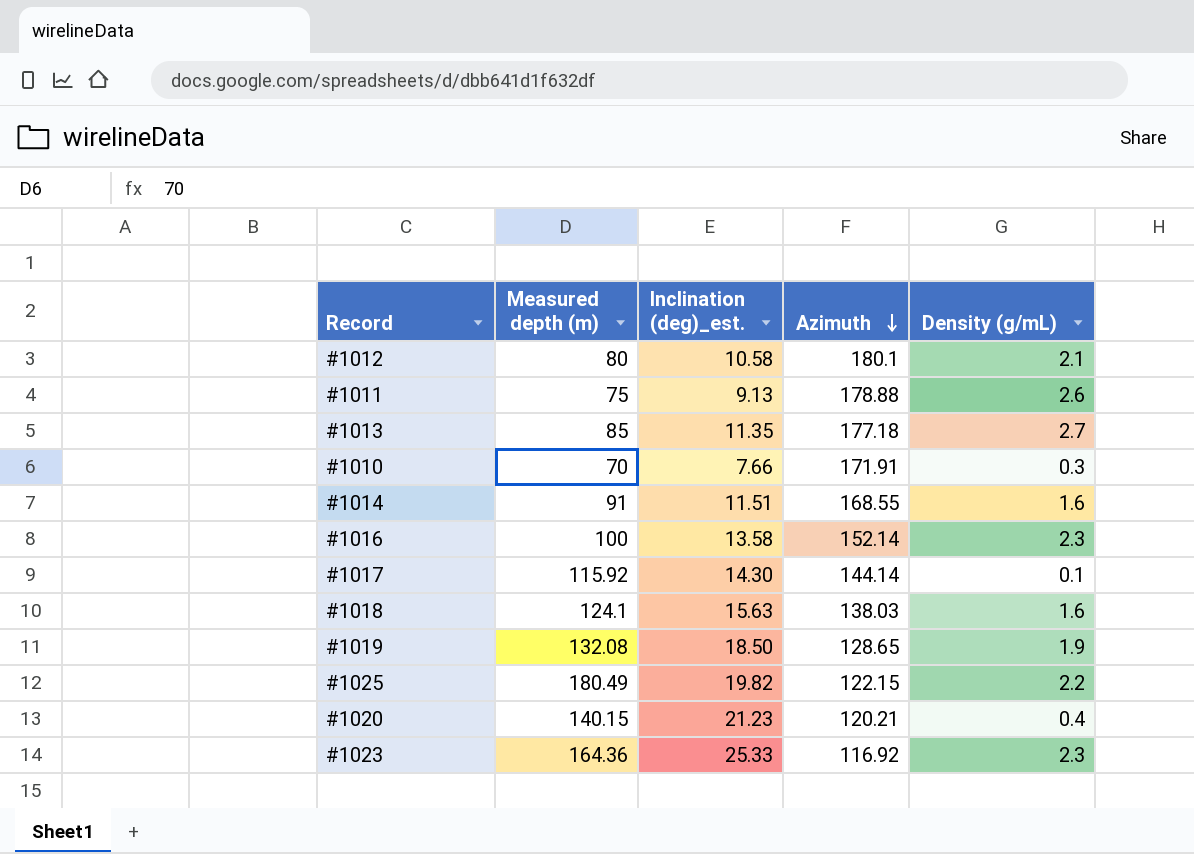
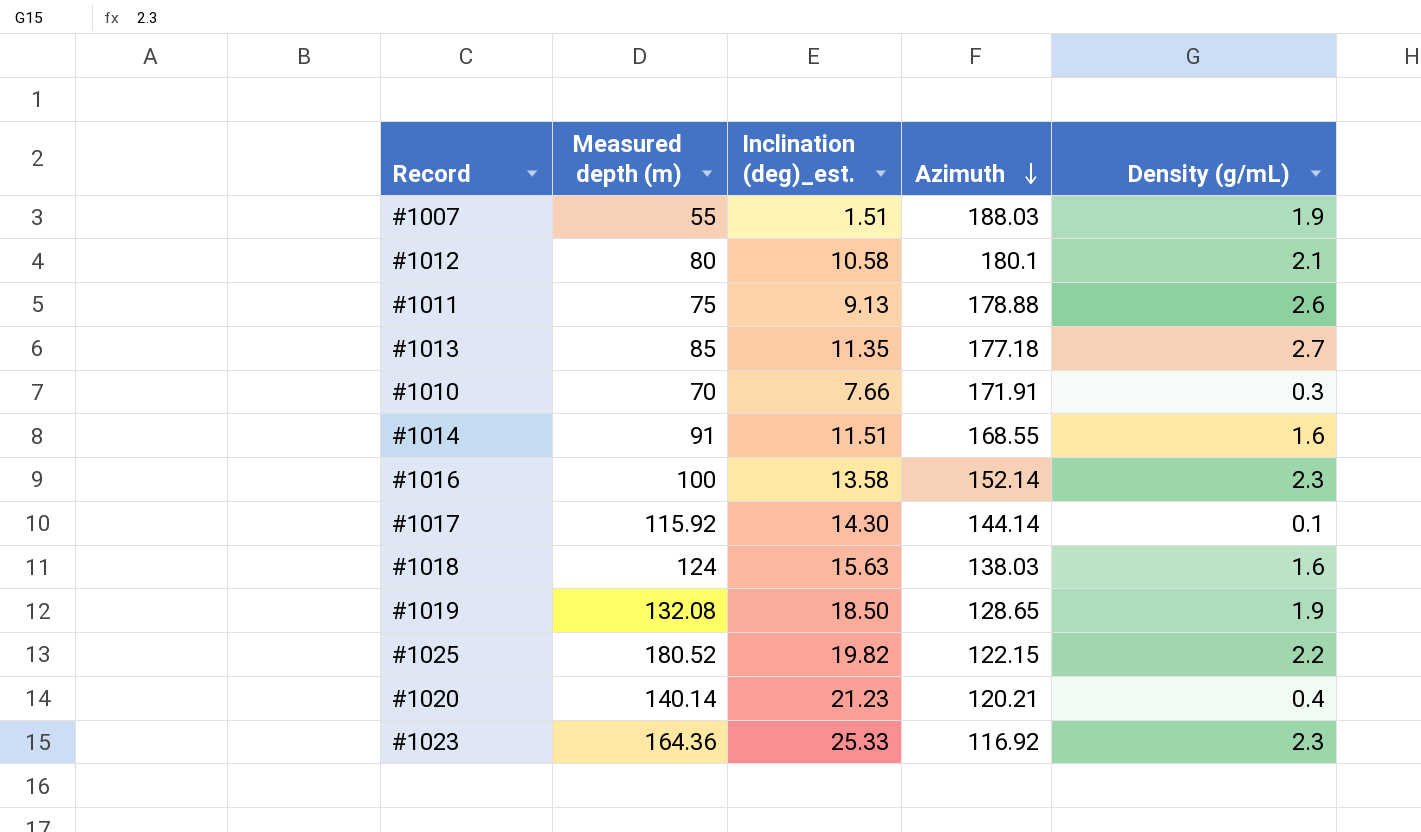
row #1007: none -> 55 | 1.51 | 188.03 | 1.9
#1018 | Measured depth (m): 124.1 -> 124
#1025 | Measured depth (m): 180.49 -> 180.52
#1020 | Measured depth (m): 140.15 -> 140.14

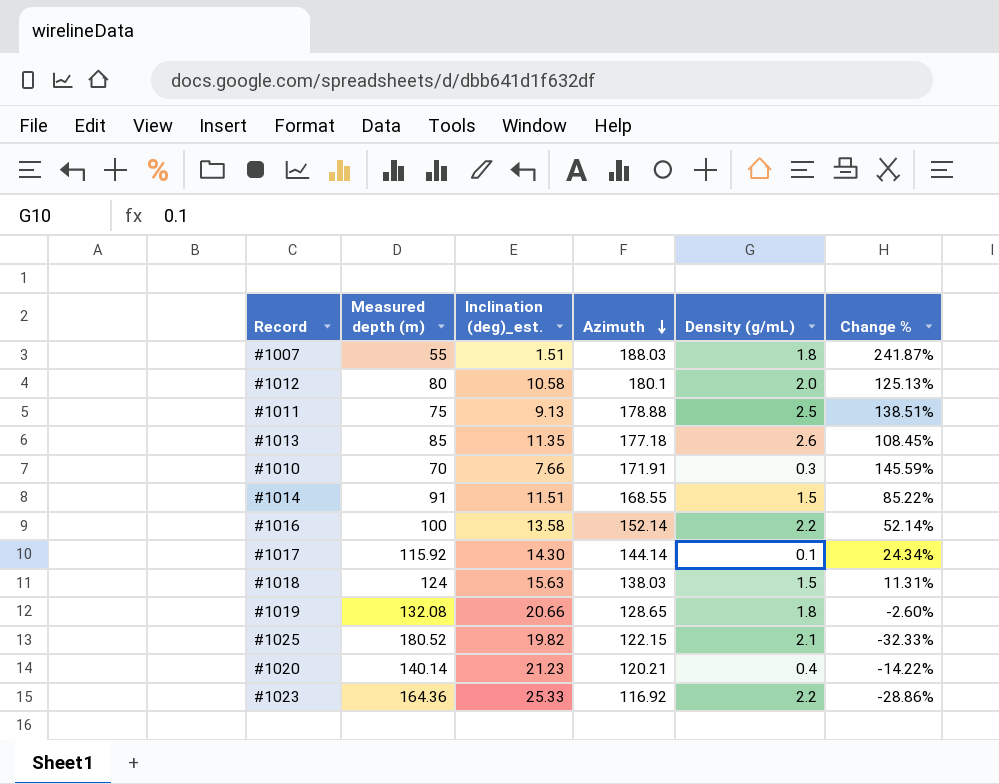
column Change % | formula: none -> ([Azimuth] - [Measured depth (m)]) / [Measured depth (m)]
#1007 | Density (g/mL): 1.9 -> 1.8
#1012 | Density (g/mL): 2.1 -> 2.0
#1011 | Density (g/mL): 2.6 -> 2.5
#1013 | Density (g/mL): 2.7 -> 2.6
#1014 | Density (g/mL): 1.6 -> 1.5
#1016 | Density (g/mL): 2.3 -> 2.2
#1018 | Density (g/mL): 1.6 -> 1.5
#1019 | Inclination (deg)_est.: 18.50 -> 20.66
#1019 | Density (g/mL): 1.9 -> 1.8
#1025 | Density (g/mL): 2.2 -> 2.1
#1023 | Density (g/mL): 2.3 -> 2.2

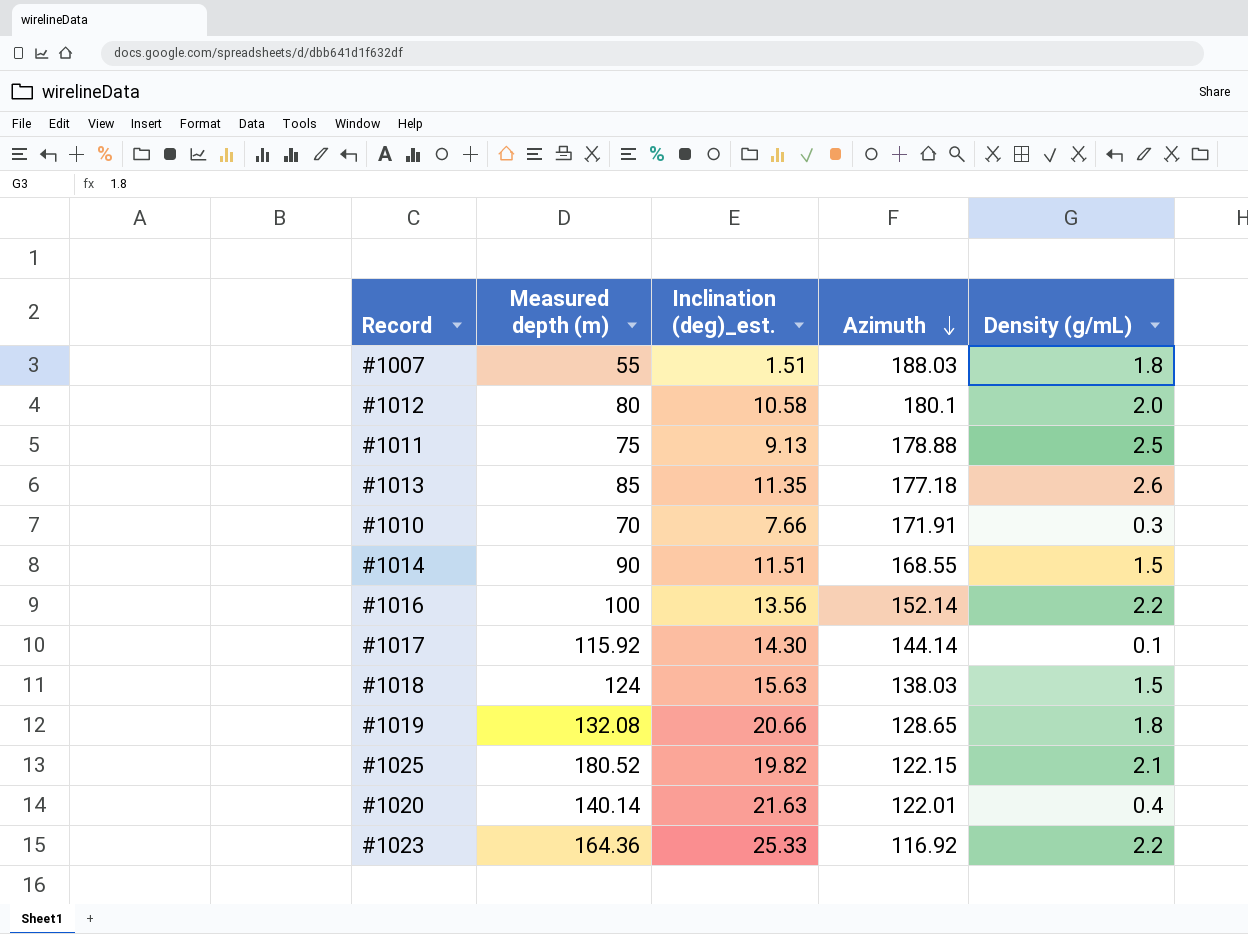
column Change % | formula: ([Azimuth] - [Measured depth (m)]) / [Measured depth (m)] -> none
#1014 | Measured depth (m): 91 -> 90
#1016 | Inclination (deg)_est.: 13.58 -> 13.56
#1020 | Inclination (deg)_est.: 21.23 -> 21.63
#1020 | Azimuth: 120.21 -> 122.01

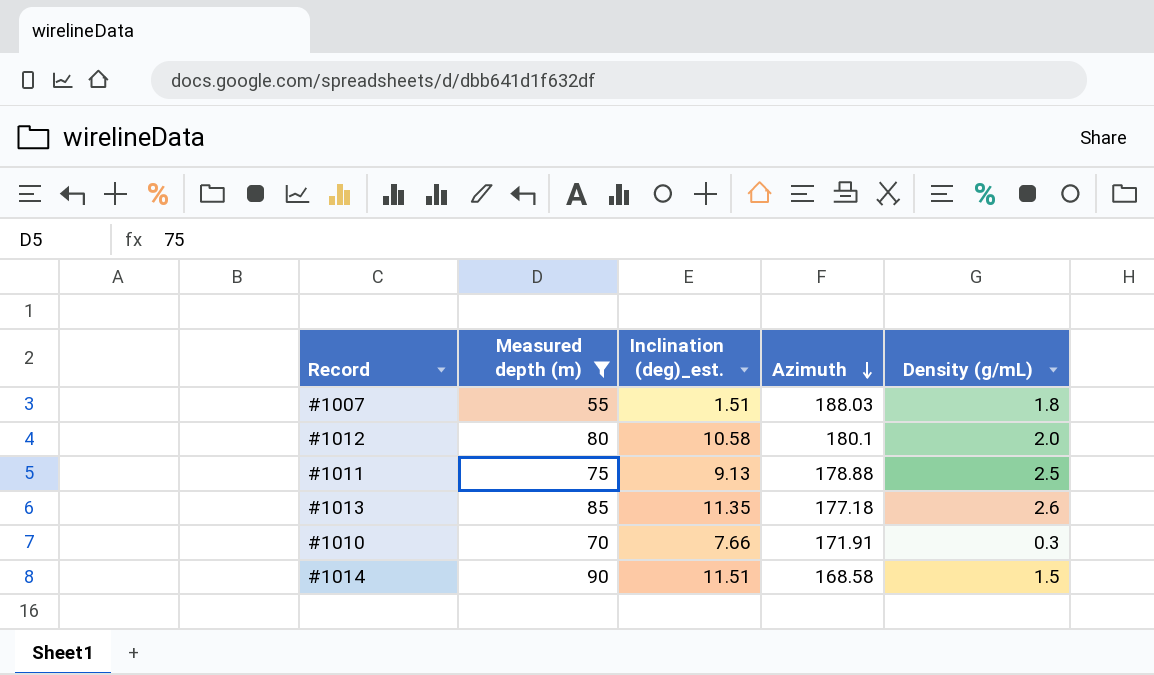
filter: none -> Measured depth (m) <= 90
#1014 | Azimuth: 168.55 -> 168.58

